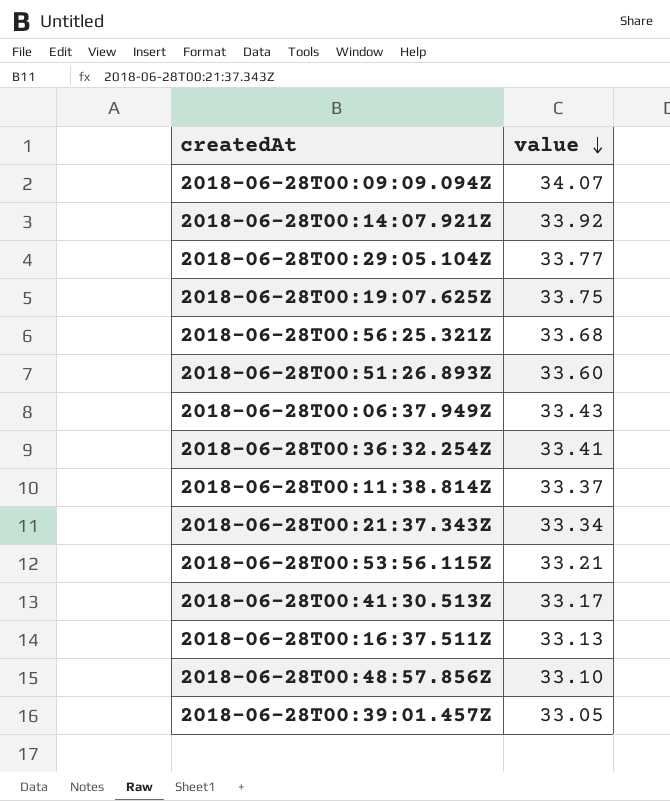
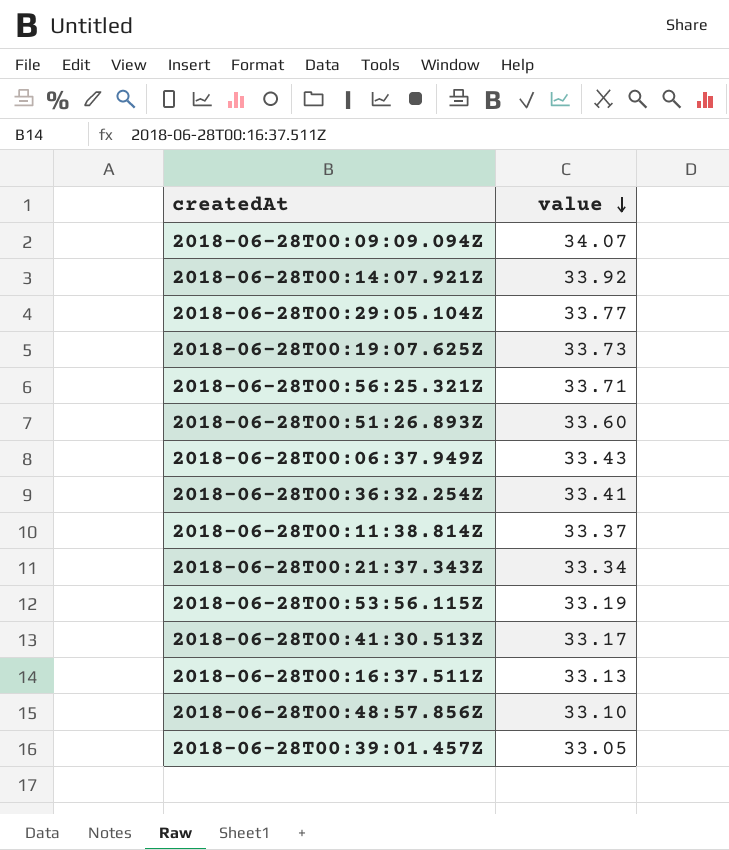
2018-06-28T00:19:07.625Z | value: 33.75 -> 33.73
2018-06-28T00:56:25.321Z | value: 33.68 -> 33.71
2018-06-28T00:53:56.115Z | value: 33.21 -> 33.19

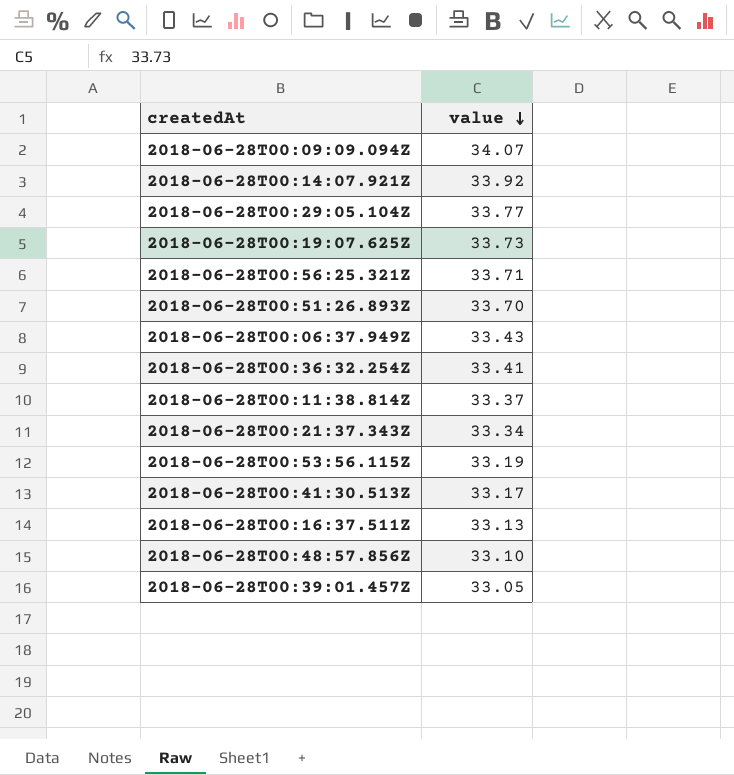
2018-06-28T00:51:26.893Z | value: 33.60 -> 33.70

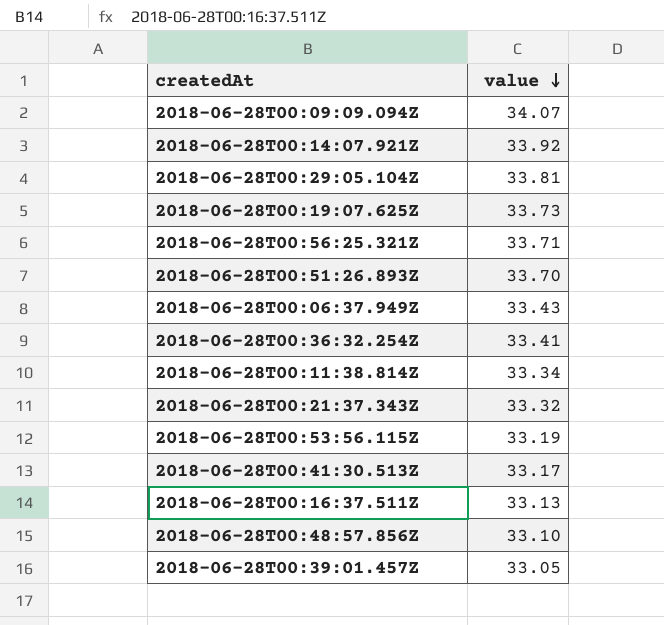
2018-06-28T00:29:05.104Z | value: 33.77 -> 33.81
2018-06-28T00:11:38.814Z | value: 33.37 -> 33.34
2018-06-28T00:21:37.343Z | value: 33.34 -> 33.32

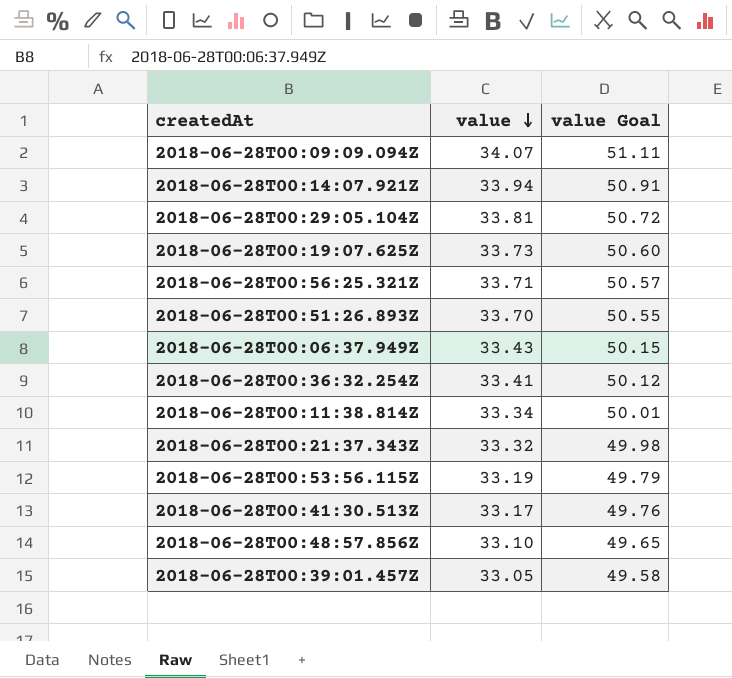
column value Goal | formula: none -> [value] * 1.5
row 2018-06-28T00:16:37.511Z: 33.13 -> none
2018-06-28T00:14:07.921Z | value: 33.92 -> 33.94

